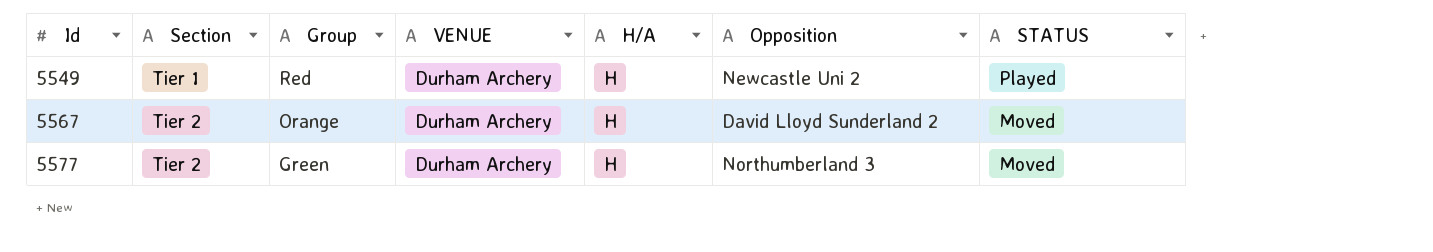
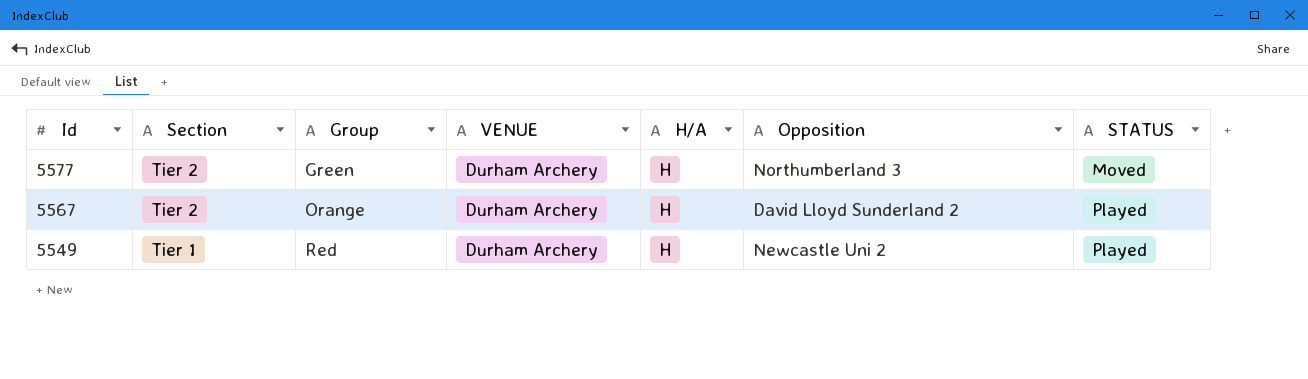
row order: Id ascending -> Id descending
5567 | STATUS: Moved -> Played

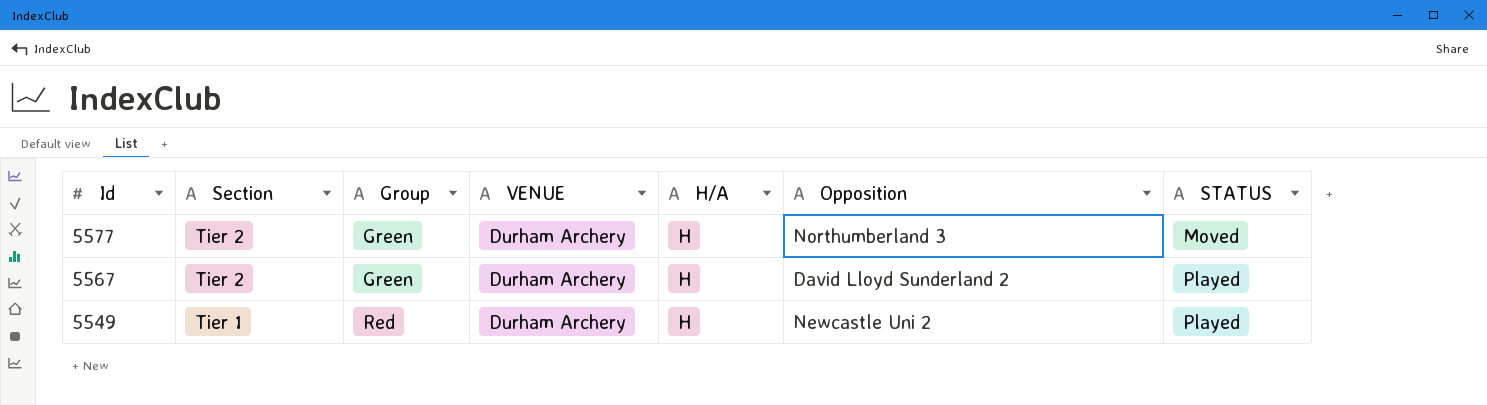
5567 | Group: Orange -> Green

